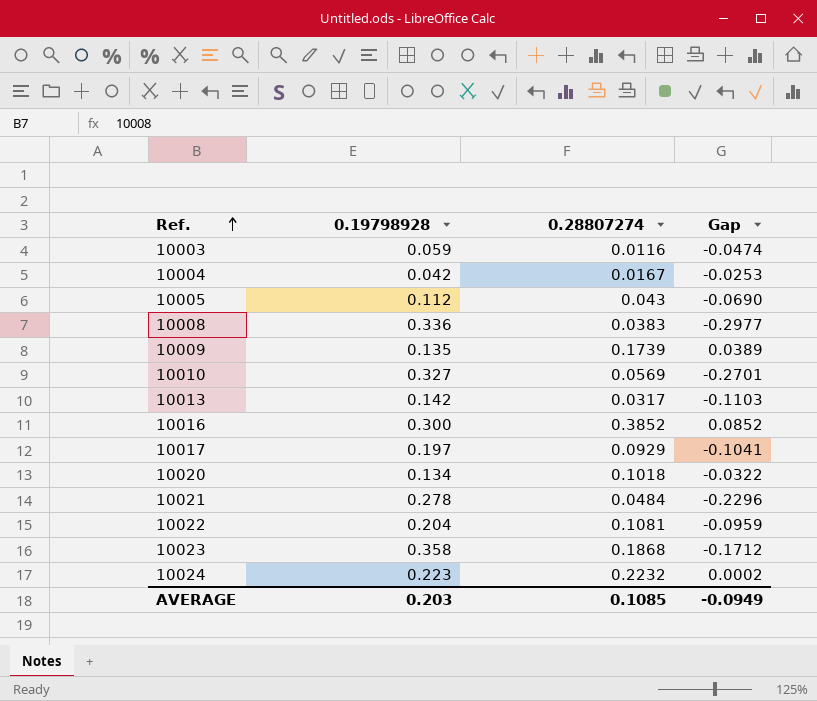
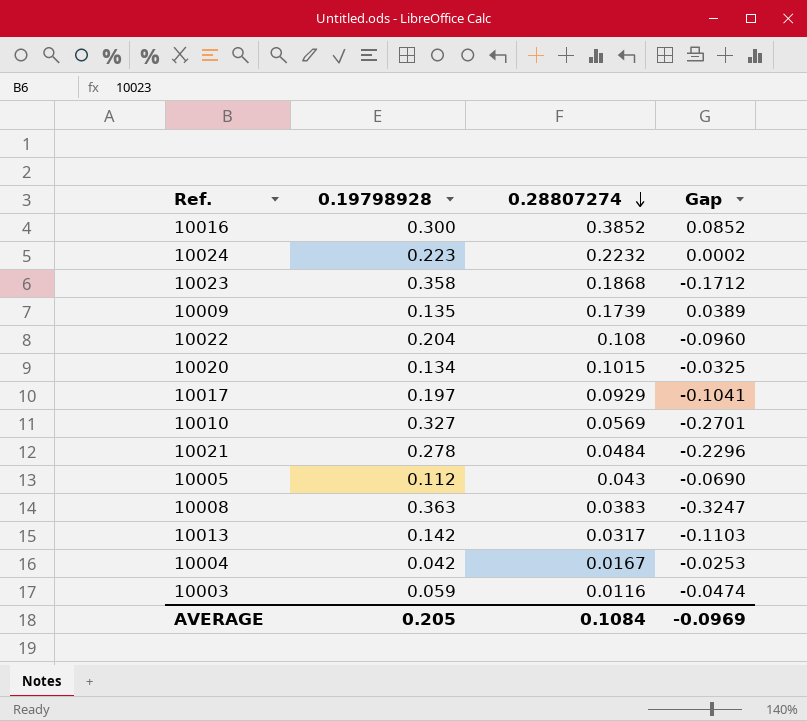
row order: Ref. ascending -> 0.28807274 descending
10022 | 0.28807274: 0.1081 -> 0.108
10022 | Gap: -0.0959 -> -0.0960
10020 | 0.28807274: 0.1018 -> 0.1015
10020 | Gap: -0.0322 -> -0.0325
10008 | 0.19798928: 0.336 -> 0.363
10008 | Gap: -0.2977 -> -0.3247
AVERAGE | 0.19798928: 0.203 -> 0.205
AVERAGE | 0.28807274: 0.1085 -> 0.1084
AVERAGE | Gap: -0.0949 -> -0.0969

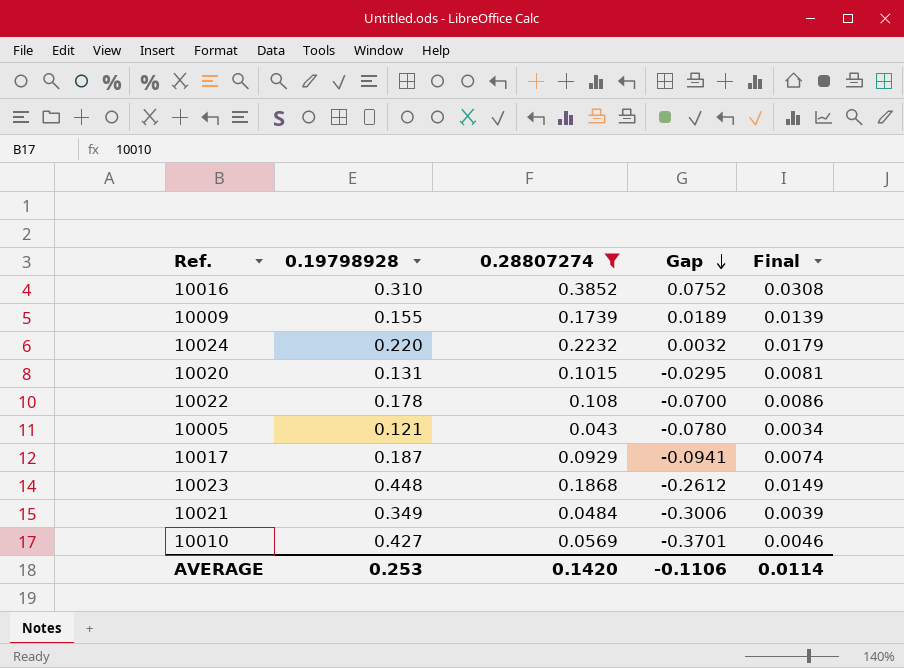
filter: none -> 0.28807274 >= 0.043
row order: 0.28807274 descending -> Gap descending
column Final | formula: none -> [0.28807274] * 0.08
10016 | 0.19798928: 0.300 -> 0.310
10016 | Gap: 0.0852 -> 0.0752
10009 | 0.19798928: 0.135 -> 0.155
10009 | Gap: 0.0389 -> 0.0189
10024 | 0.19798928: 0.223 -> 0.220
10024 | Gap: 0.0002 -> 0.0032
10020 | 0.19798928: 0.134 -> 0.131
10020 | Gap: -0.0325 -> -0.0295
10022 | 0.19798928: 0.204 -> 0.178
10022 | Gap: -0.0960 -> -0.0700
10005 | 0.19798928: 0.112 -> 0.121
10005 | Gap: -0.0690 -> -0.0780
10017 | 0.19798928: 0.197 -> 0.187
10017 | Gap: -0.1041 -> -0.0941
10023 | 0.19798928: 0.358 -> 0.448
10023 | Gap: -0.1712 -> -0.2612
10021 | 0.19798928: 0.278 -> 0.349
10021 | Gap: -0.2296 -> -0.3006
10010 | 0.19798928: 0.327 -> 0.427
10010 | Gap: -0.2701 -> -0.3701
AVERAGE | 0.19798928: 0.205 -> 0.253
AVERAGE | 0.28807274: 0.1084 -> 0.1420
AVERAGE | Gap: -0.0969 -> -0.1106

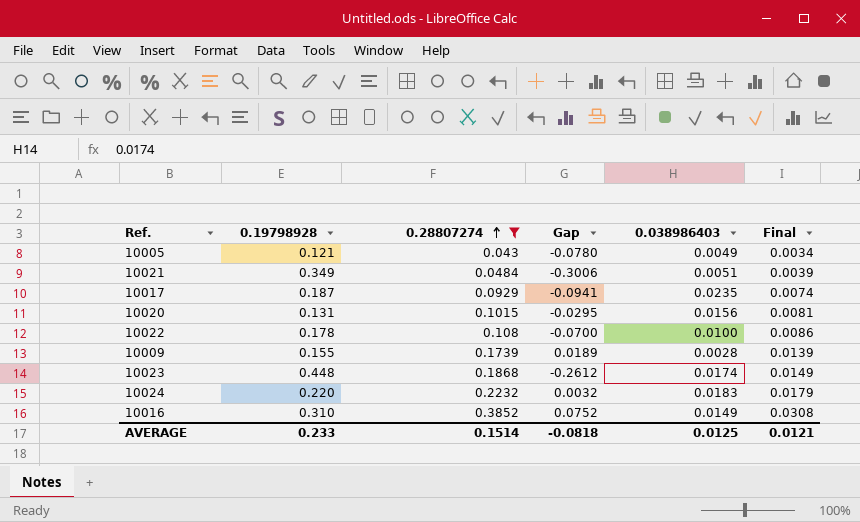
row order: Gap descending -> 0.28807274 ascending
column 0.038986403 | position: none -> 5
row 10010: 0.427 | 0.0569 | -0.3701 | 0.0046 -> none
AVERAGE | 0.19798928: 0.253 -> 0.233
AVERAGE | 0.28807274: 0.1420 -> 0.1514
AVERAGE | Gap: -0.1106 -> -0.0818
AVERAGE | Final: 0.0114 -> 0.0121

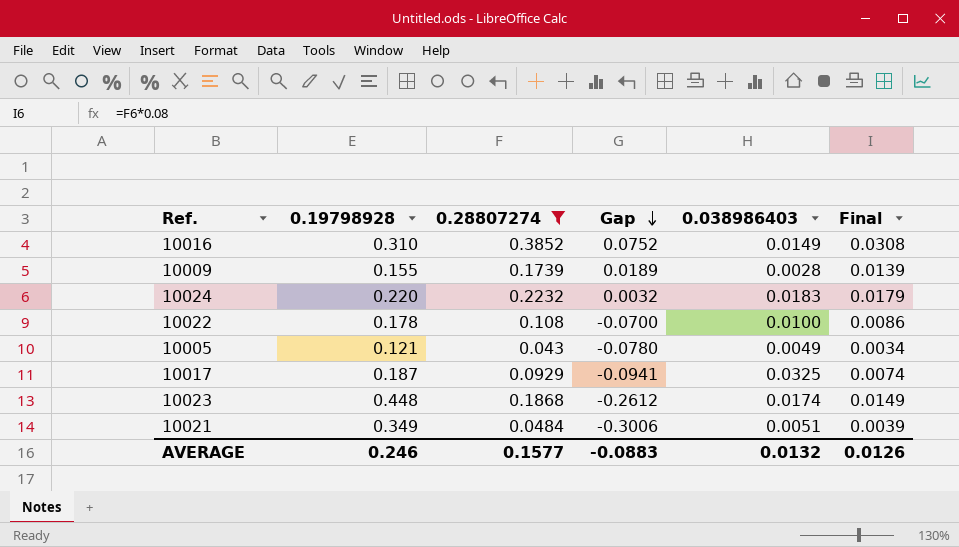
row order: 0.28807274 ascending -> Gap descending
row 10020: 0.131 | 0.1015 | -0.0295 | 0.0156 | 0.0081 -> none
10017 | 0.038986403: 0.0235 -> 0.0325
AVERAGE | 0.19798928: 0.233 -> 0.246
AVERAGE | 0.28807274: 0.1514 -> 0.1577
AVERAGE | Gap: -0.0818 -> -0.0883
AVERAGE | 0.038986403: 0.0125 -> 0.0132
AVERAGE | Final: 0.0121 -> 0.0126

